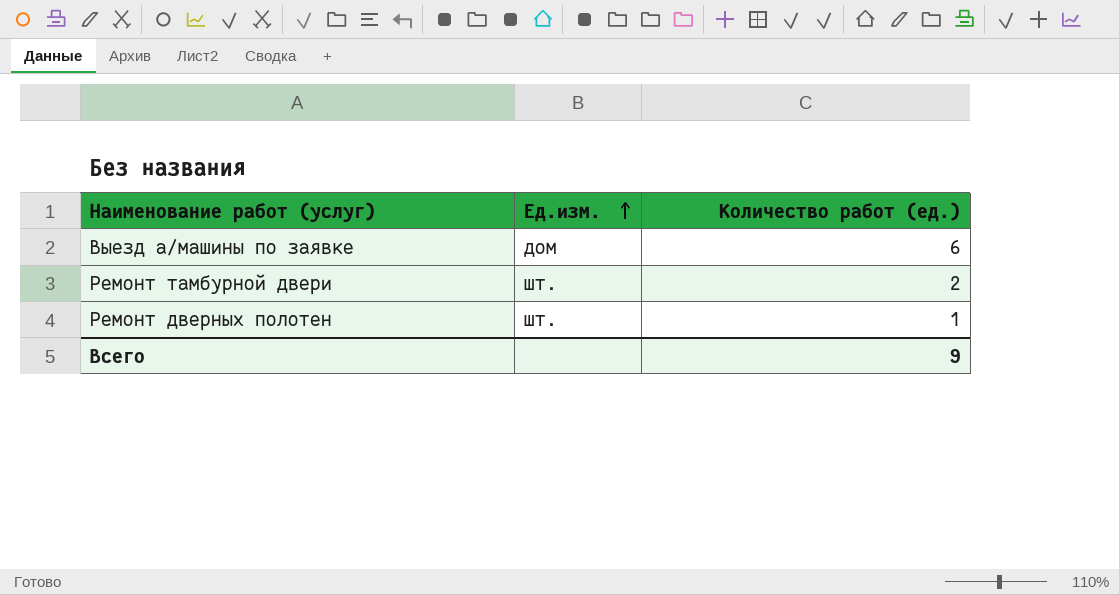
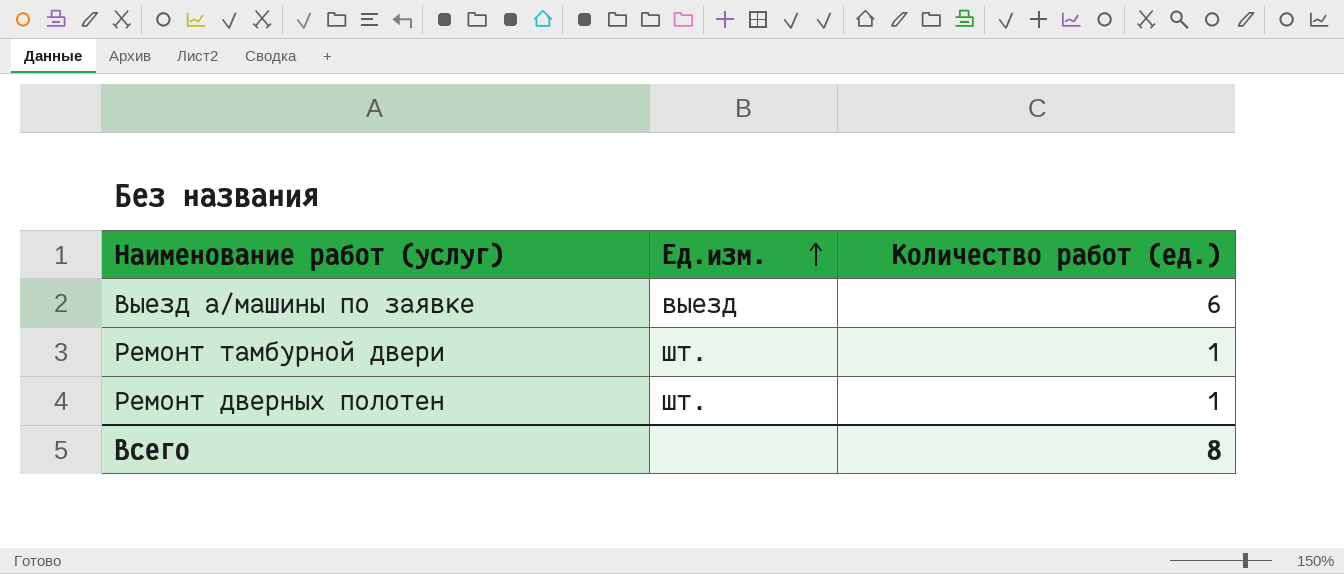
Выезд а/машины по заявке | Ед.изм.: дом -> выезд
Ремонт тамбурной двери | Количество работ (ед.): 2 -> 1
Всего | Количество работ (ед.): 9 -> 8

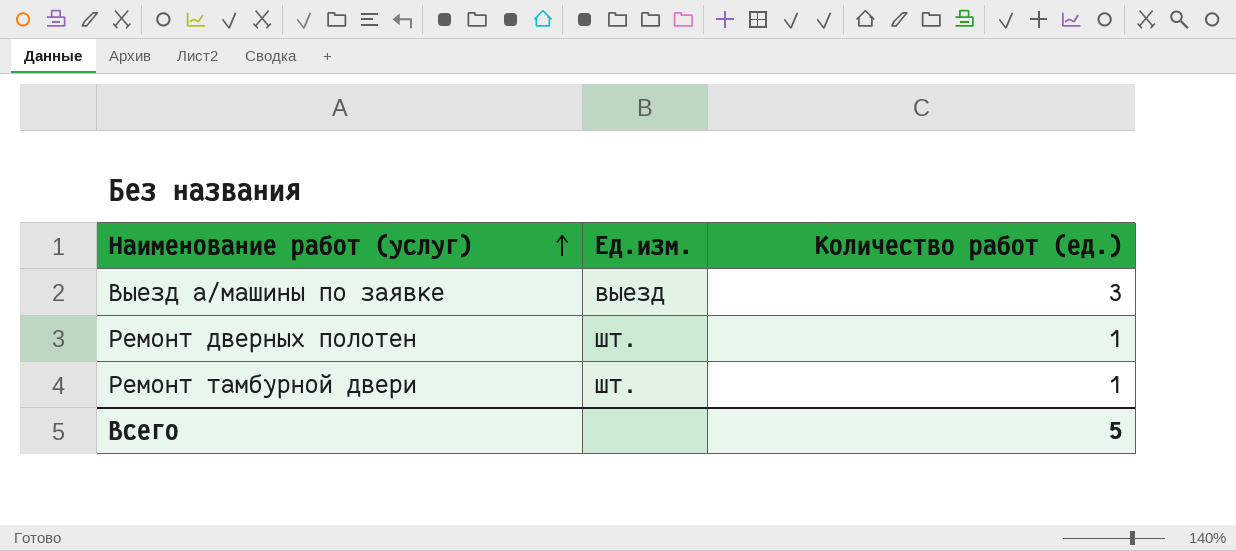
row order: Ед.изм. ascending -> Наименование работ (услуг) ascending
Выезд а/машины по заявке | Количество работ (ед.): 6 -> 3
Всего | Количество работ (ед.): 8 -> 5

